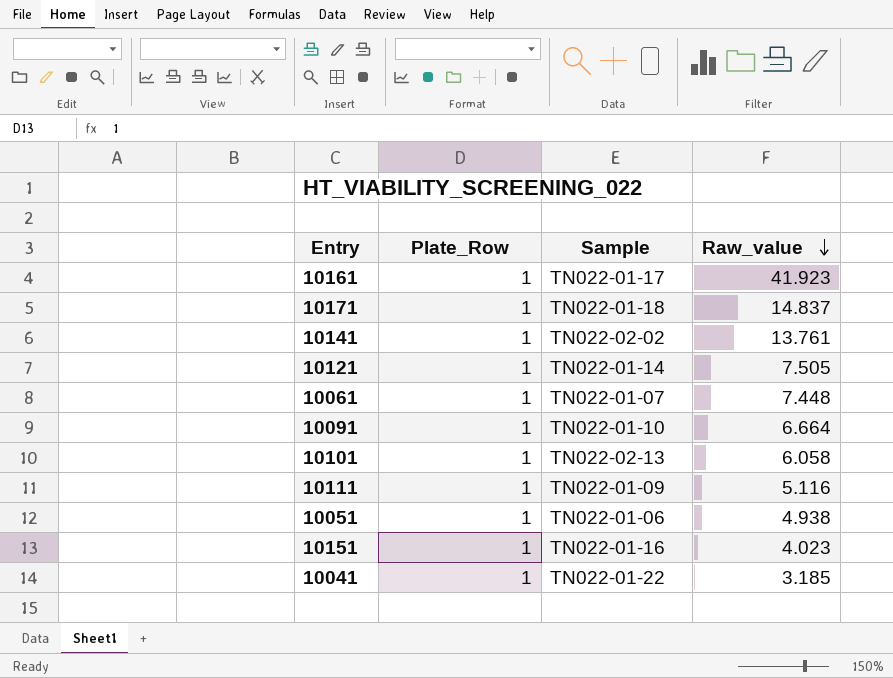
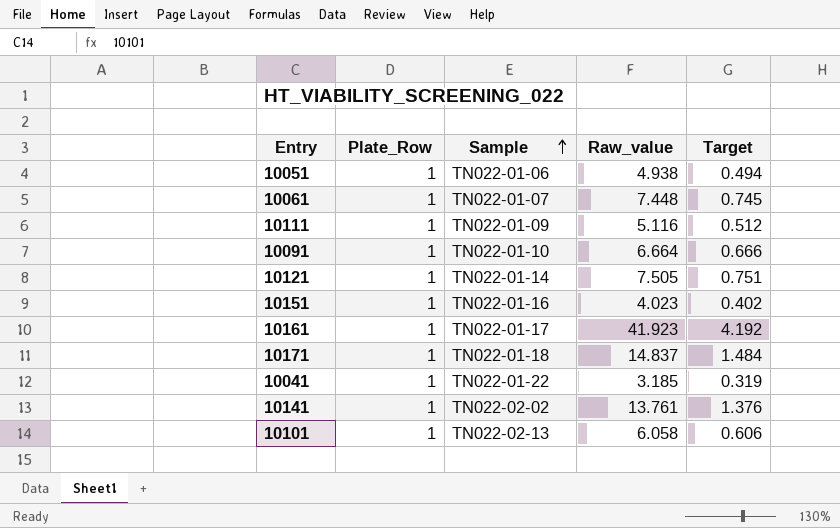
row order: Raw_value descending -> Sample ascending
column Target | formula: none -> [Raw_value] * 0.1

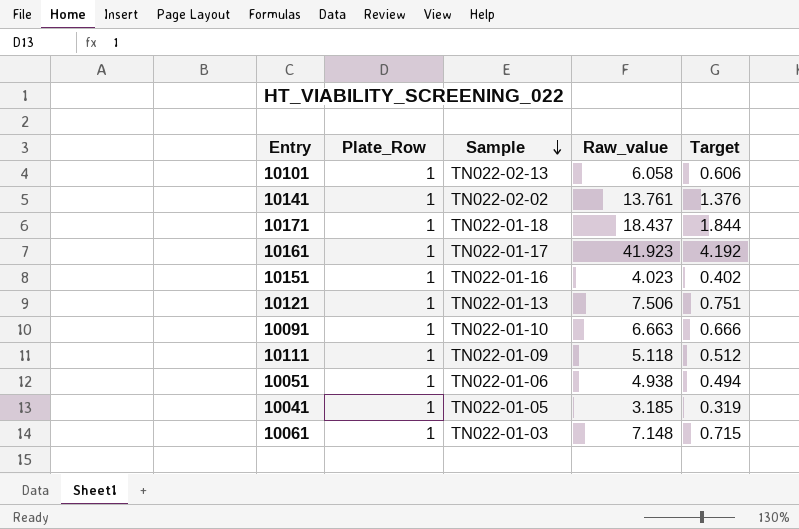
row order: Sample ascending -> Sample descending
10171 | Raw_value: 14.837 -> 18.437
10171 | Target: 1.484 -> 1.844
10121 | Sample: TN022-01-14 -> TN022-01-13
10121 | Raw_value: 7.505 -> 7.506
10091 | Raw_value: 6.664 -> 6.663
10111 | Raw_value: 5.116 -> 5.118
10041 | Sample: TN022-01-22 -> TN022-01-05
10061 | Sample: TN022-01-07 -> TN022-01-03
10061 | Raw_value: 7.448 -> 7.148
10061 | Target: 0.745 -> 0.715

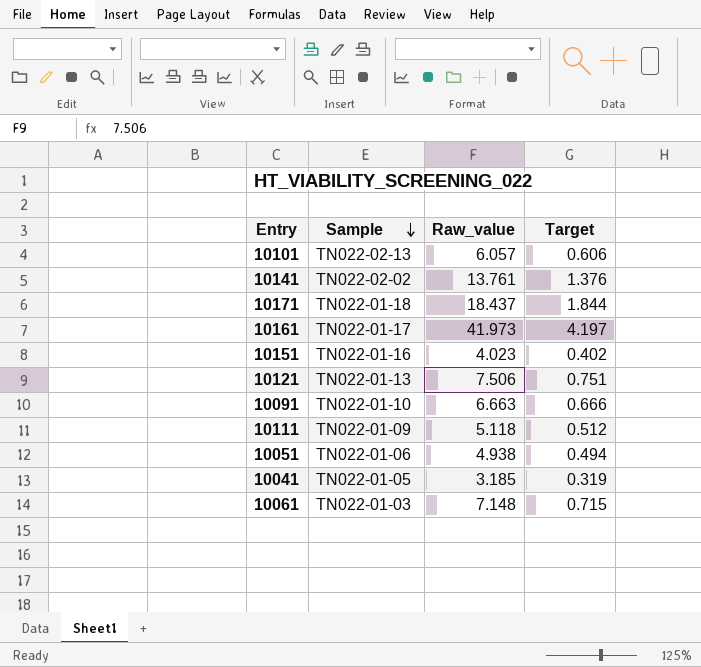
column Plate_Row | position: 2 -> none
10101 | Raw_value: 6.058 -> 6.057
10161 | Raw_value: 41.923 -> 41.973
10161 | Target: 4.192 -> 4.197

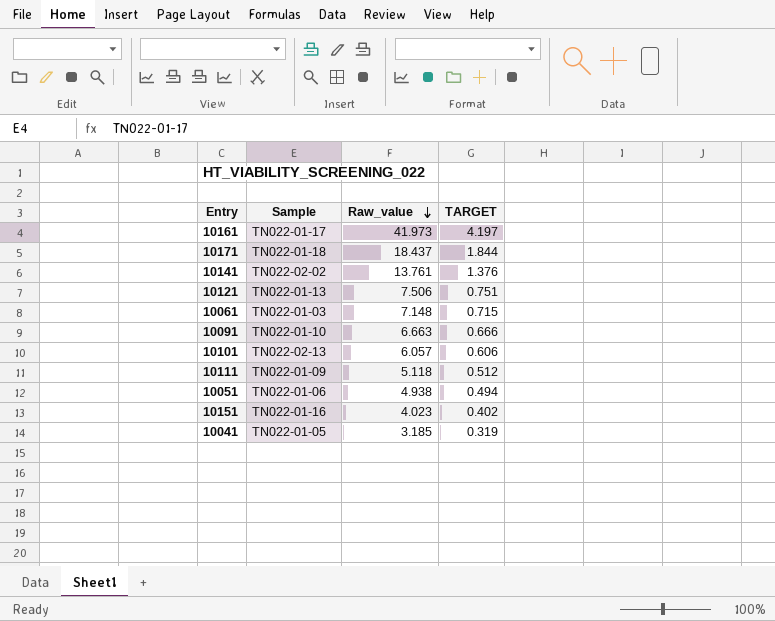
row order: Sample descending -> Raw_value descending
column name: Target -> TARGET

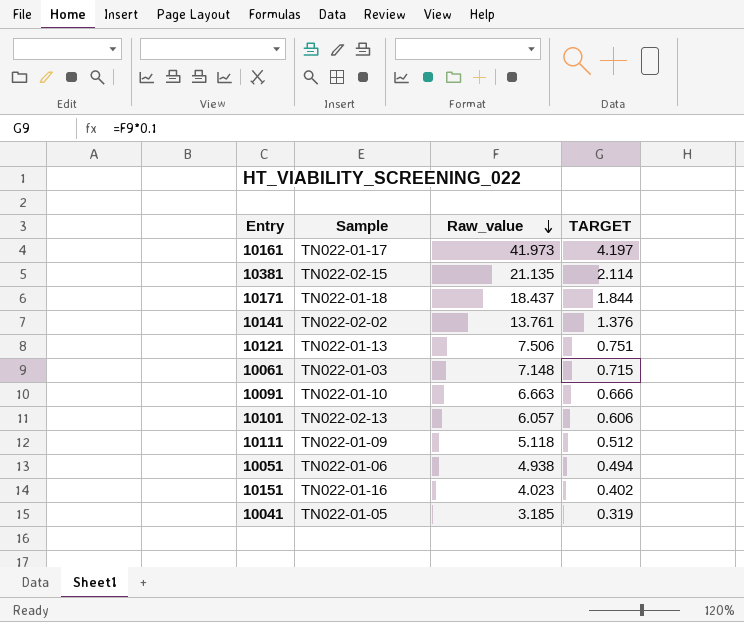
row 10381: none -> TN022-02-15 | 21.135 | 2.114

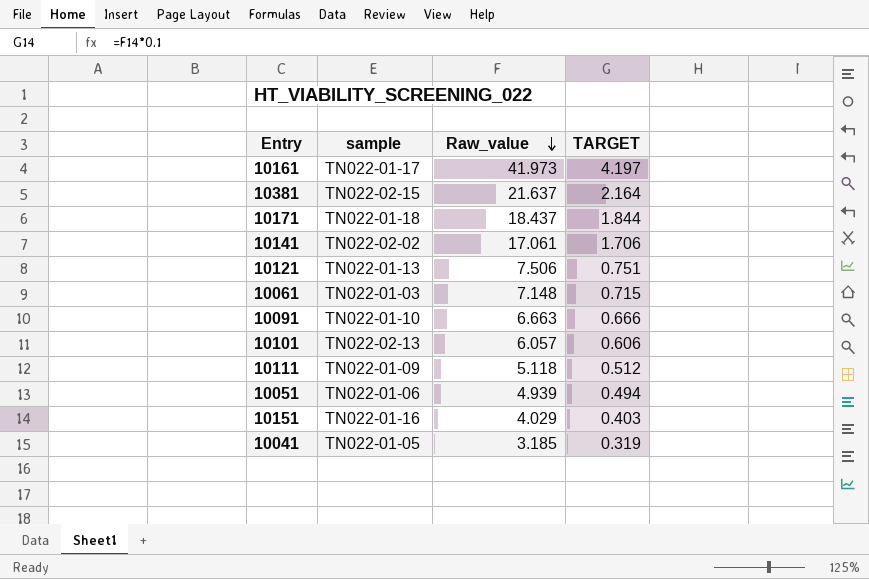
column name: Sample -> sample
10381 | Raw_value: 21.135 -> 21.637
10381 | TARGET: 2.114 -> 2.164
10141 | Raw_value: 13.761 -> 17.061
10141 | TARGET: 1.376 -> 1.706
10051 | Raw_value: 4.938 -> 4.939
10151 | Raw_value: 4.023 -> 4.029
10151 | TARGET: 0.402 -> 0.403

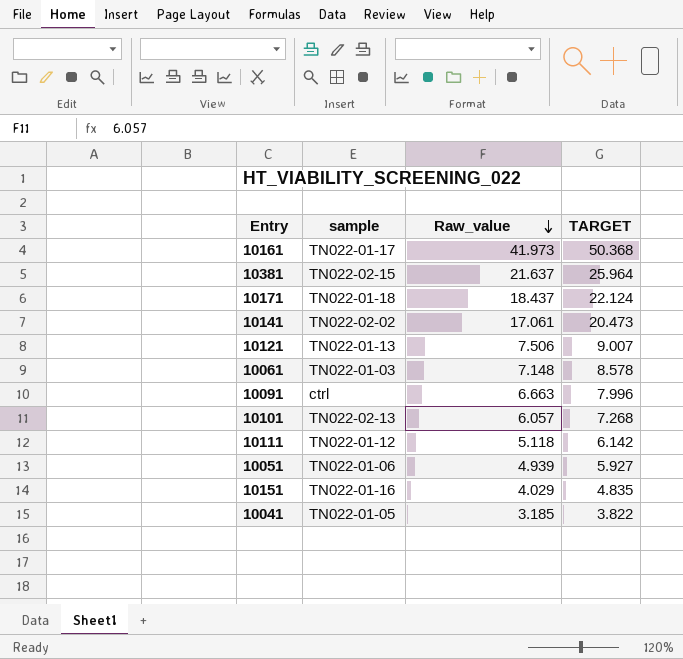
column TARGET | formula: [Raw_value] * 0.1 -> [Raw_value] * 1.2
10091 | sample: TN022-01-10 -> ctrl
10111 | sample: TN022-01-09 -> TN022-01-12

